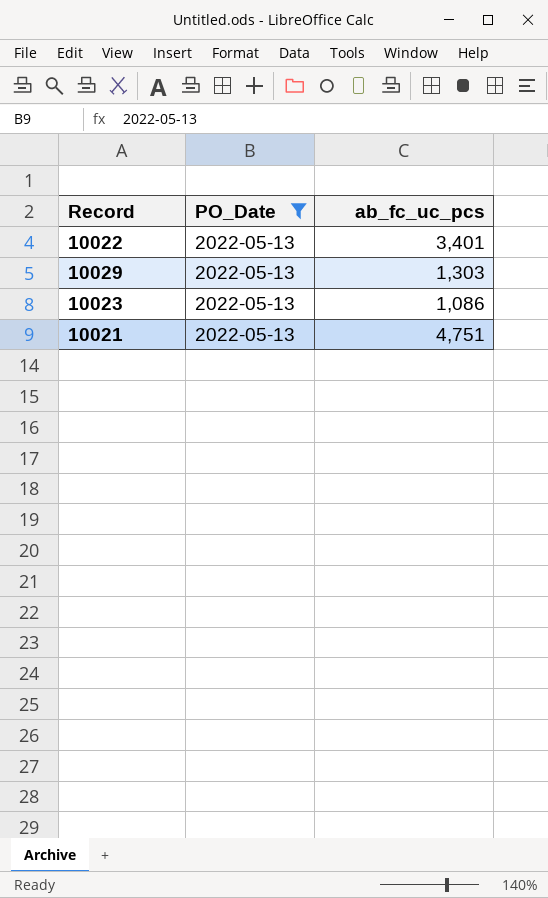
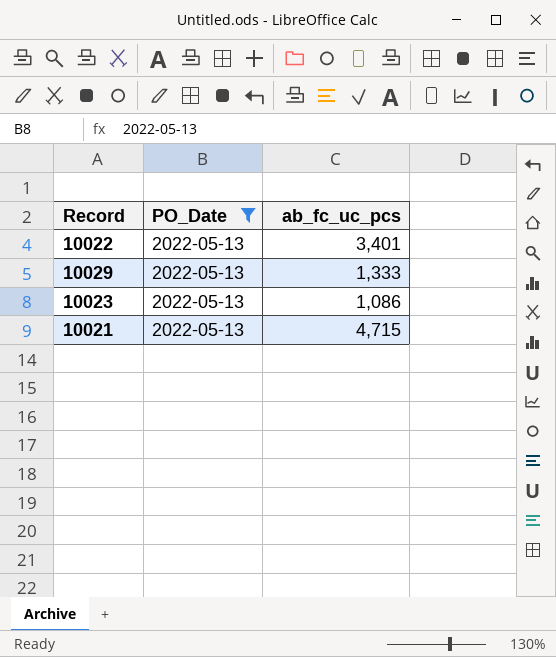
10029 | ab_fc_uc_pcs: 1,303 -> 1,333
10021 | ab_fc_uc_pcs: 4,751 -> 4,715

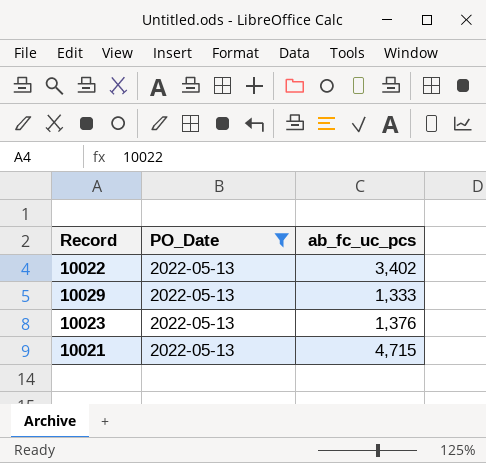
10022 | ab_fc_uc_pcs: 3,401 -> 3,402
10023 | ab_fc_uc_pcs: 1,086 -> 1,376

